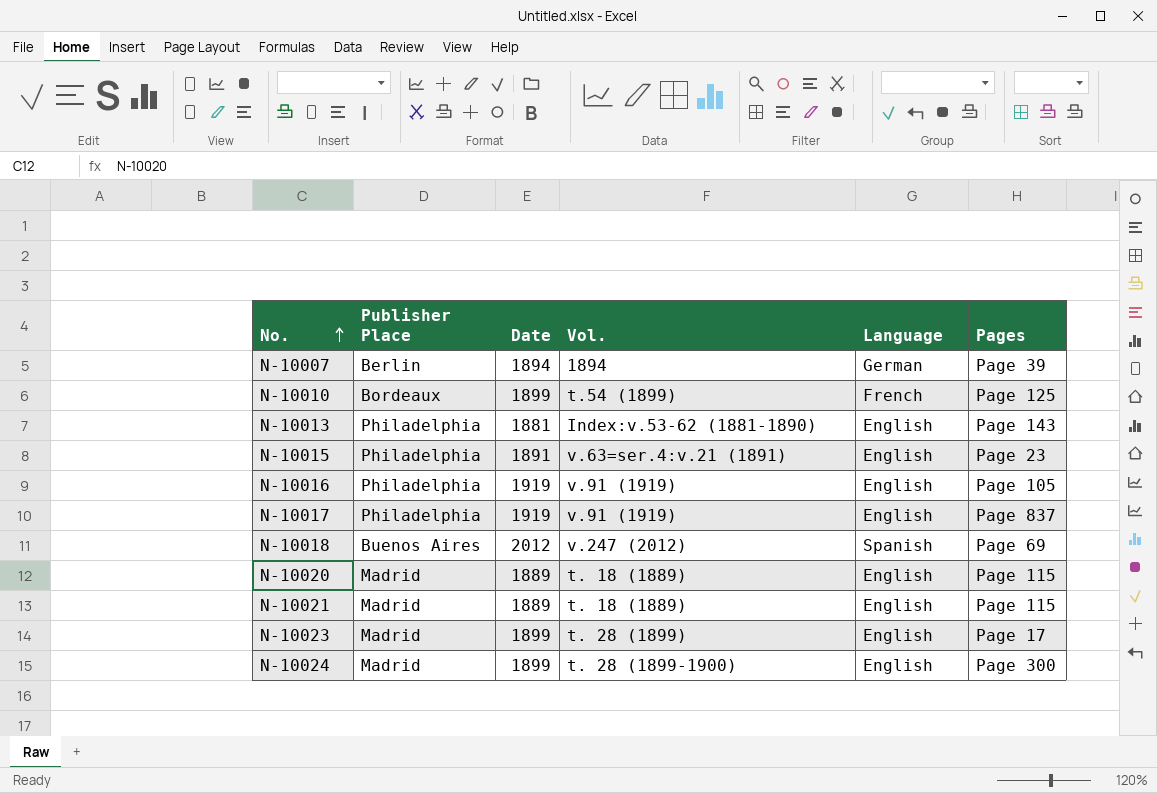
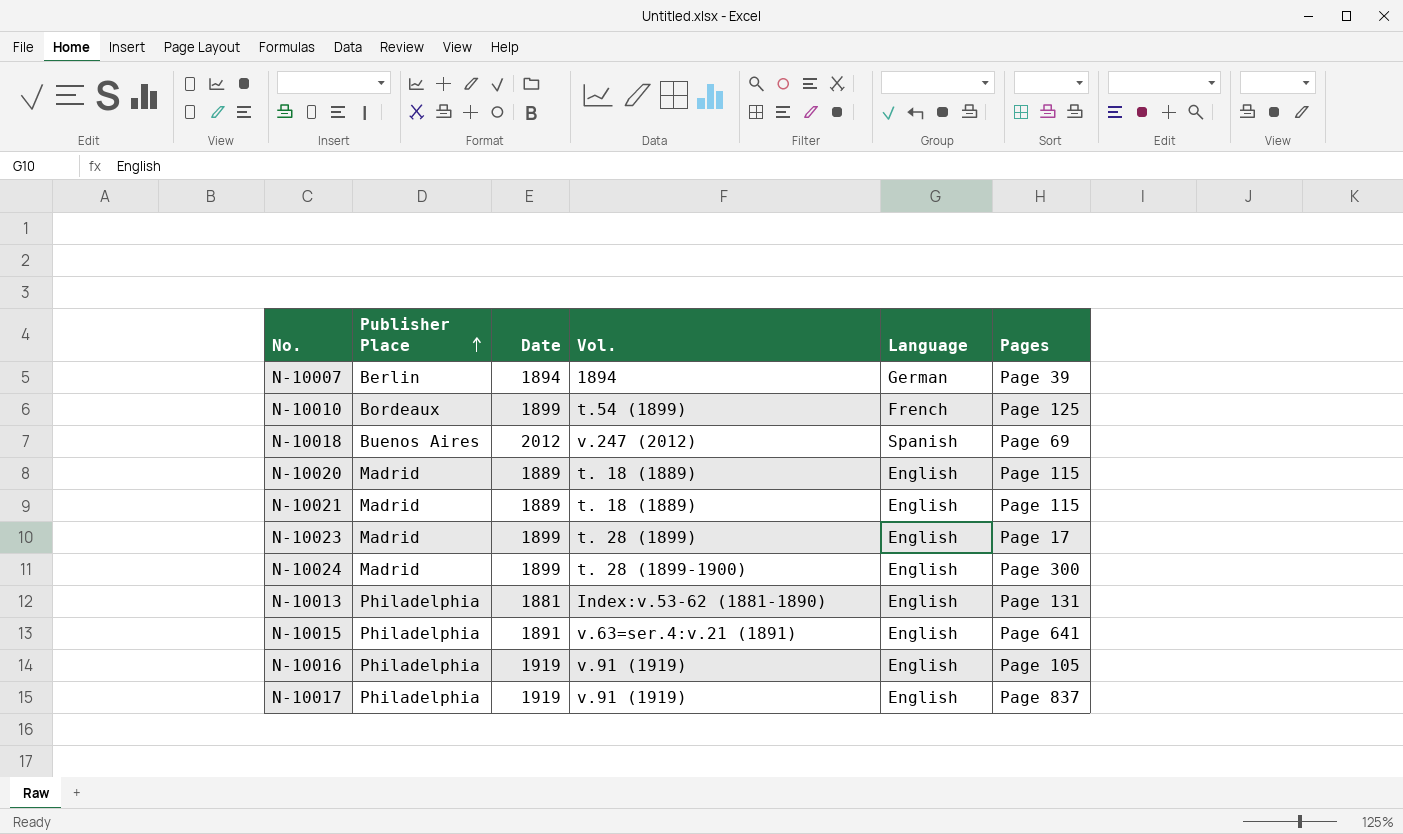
row order: No. ascending -> Publisher Place ascending
N-10013 | Pages: Page 143 -> Page 131
N-10015 | Pages: Page 23 -> Page 641

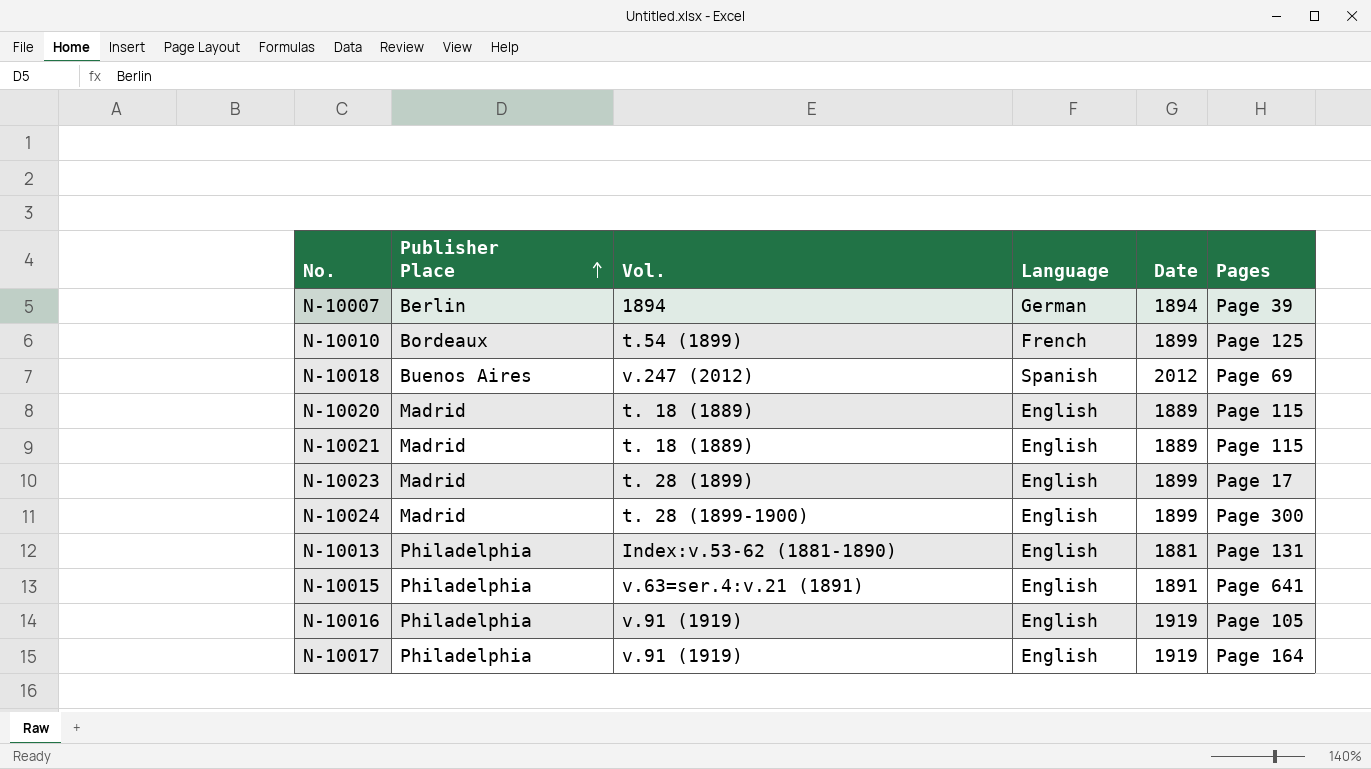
column Date | position: 3 -> 5
N-10017 | Pages: Page 837 -> Page 164

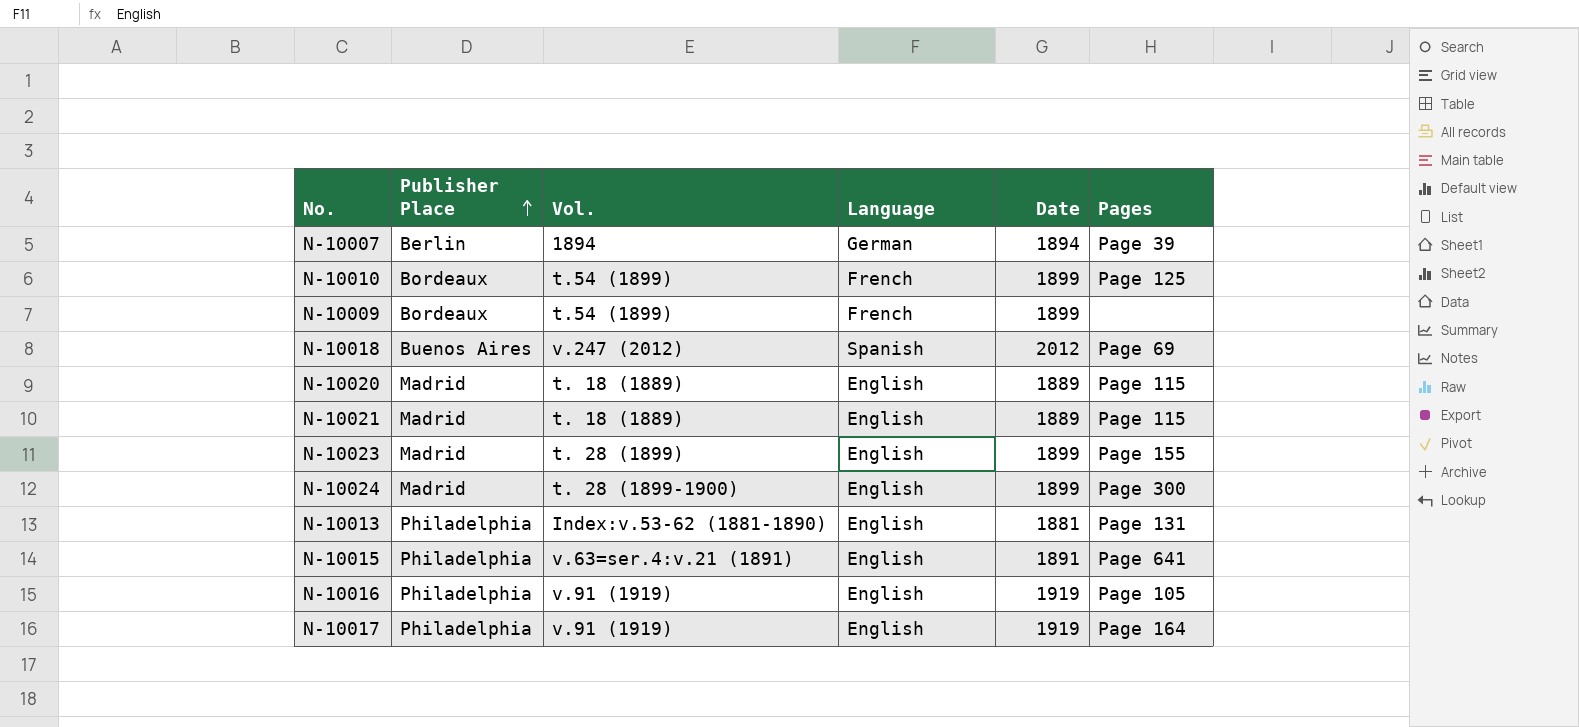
row N-10009: none -> Bordeaux | t.54 (1899) | French | 1899 | none
N-10023 | Pages: Page 17 -> Page 155

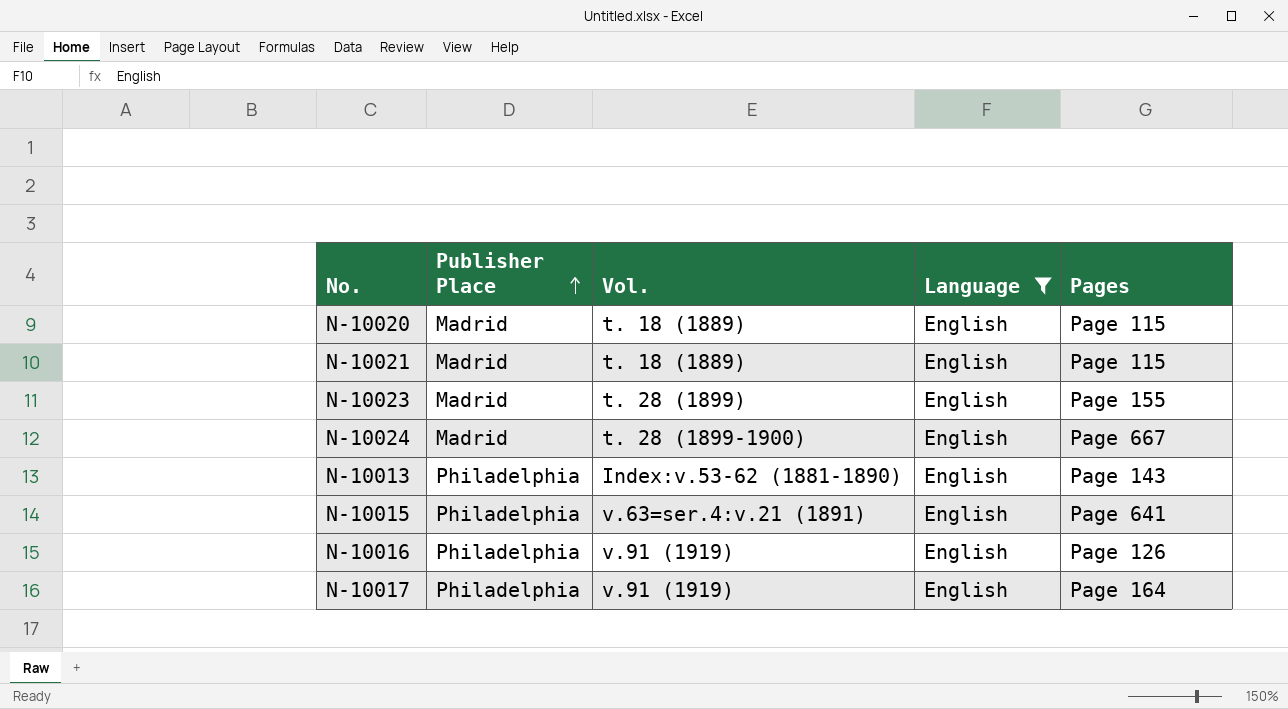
filter: none -> Language = English
column Date | position: 5 -> none
N-10024 | Pages: Page 300 -> Page 667
N-10013 | Pages: Page 131 -> Page 143
N-10016 | Pages: Page 105 -> Page 126

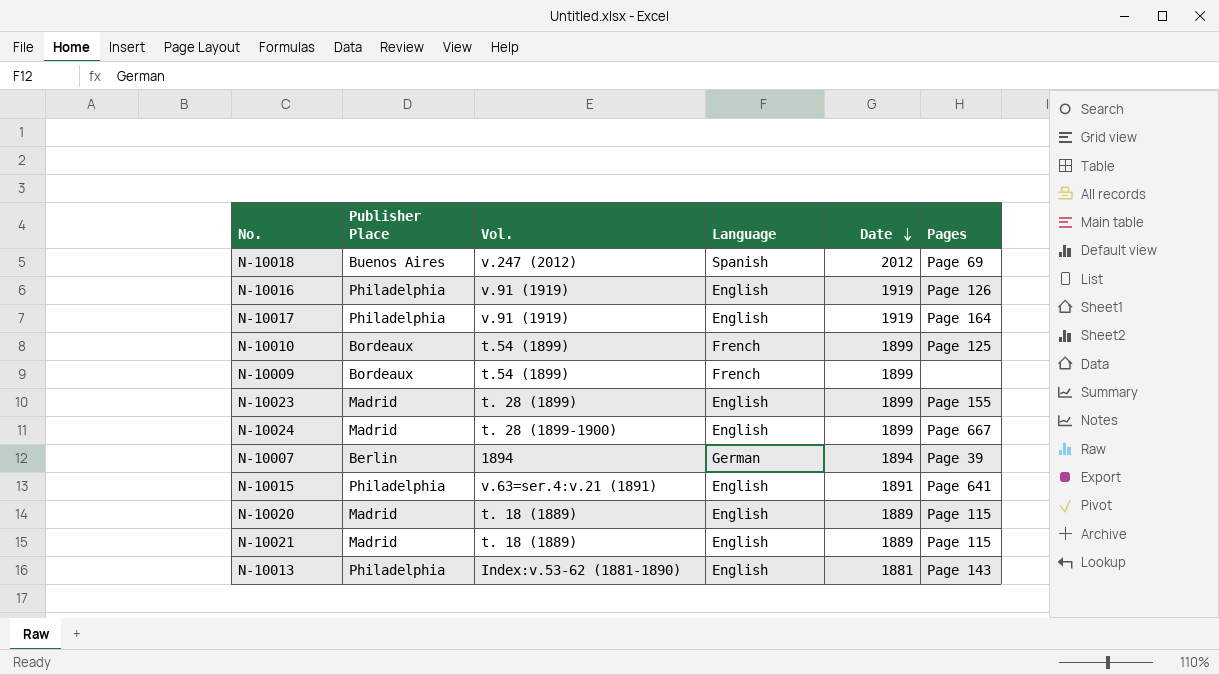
filter: Language = English -> none
row order: Publisher Place ascending -> Date descending
column Date | position: none -> 5

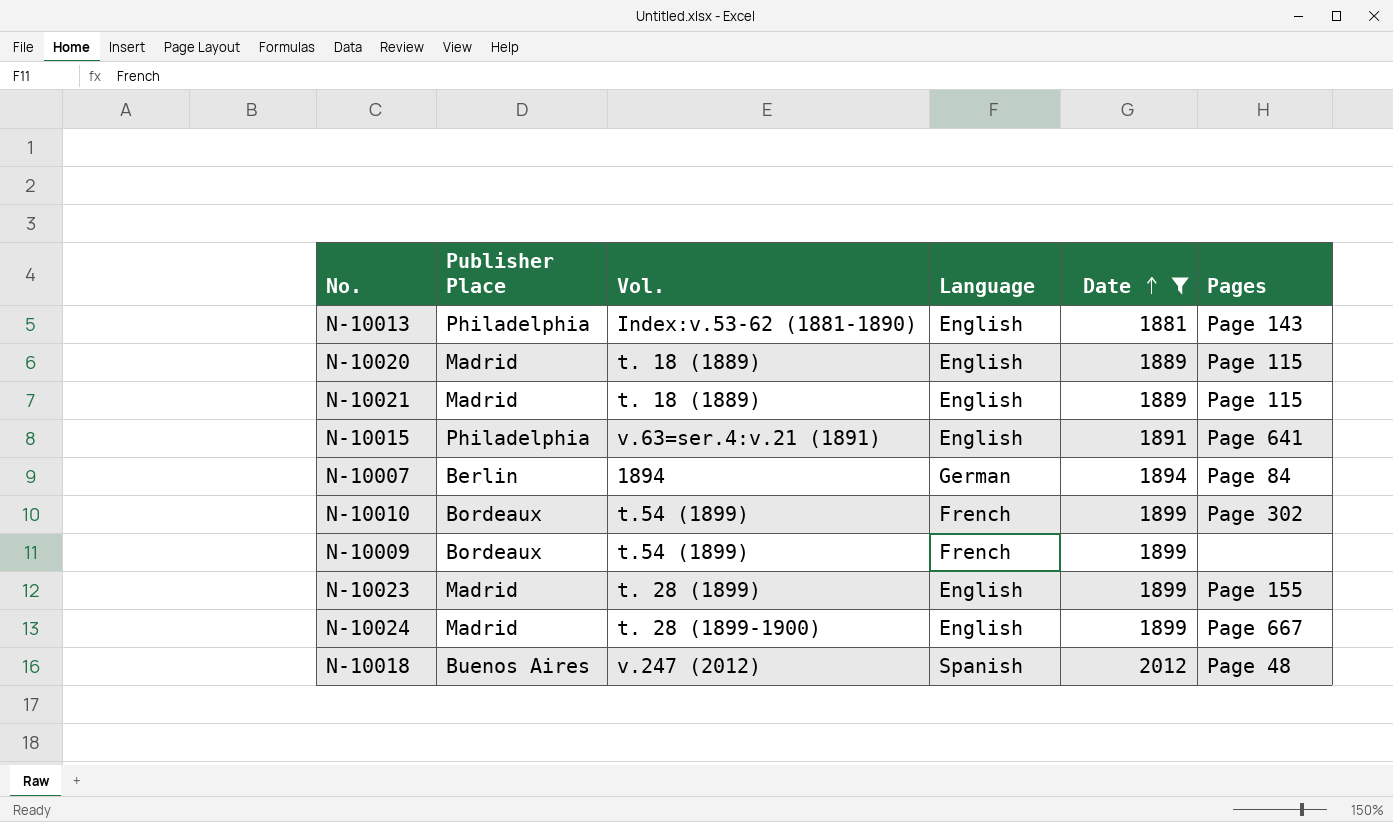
filter: none -> Date != 1919
row order: Date descending -> Date ascending
N-10007 | Pages: Page 39 -> Page 84
N-10010 | Pages: Page 125 -> Page 302
N-10018 | Pages: Page 69 -> Page 48

